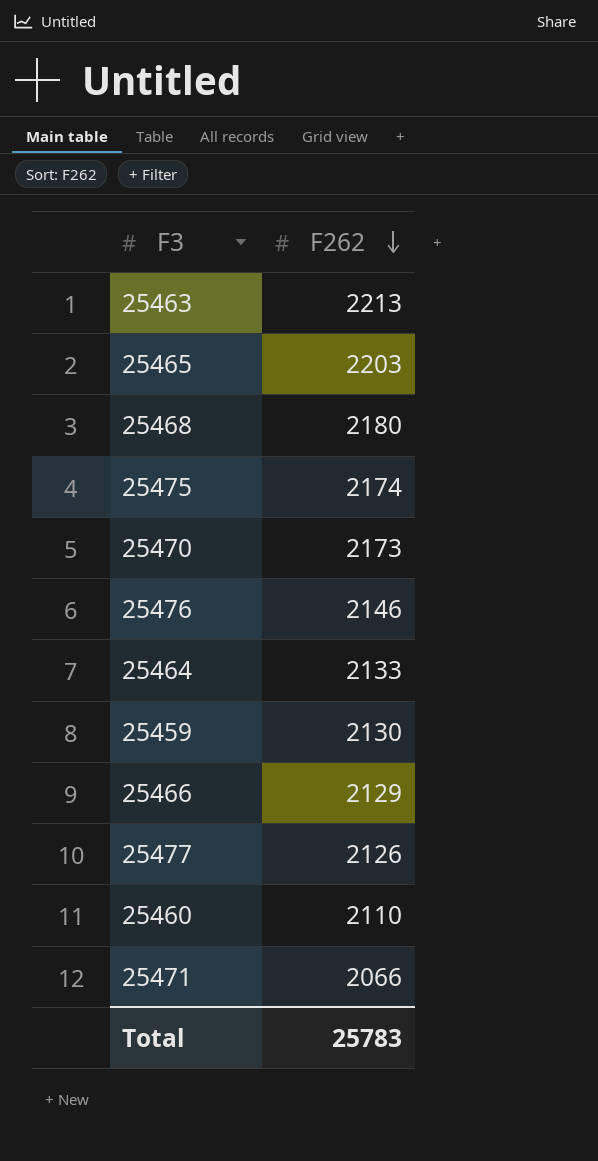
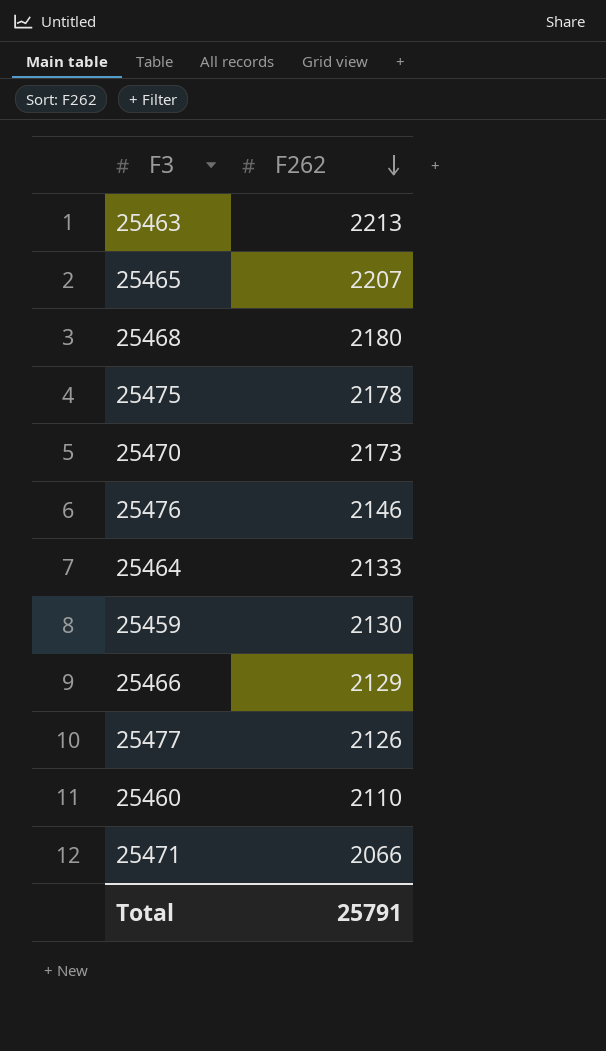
25465 | F262: 2203 -> 2207
25475 | F262: 2174 -> 2178
Total | F262: 25783 -> 25791

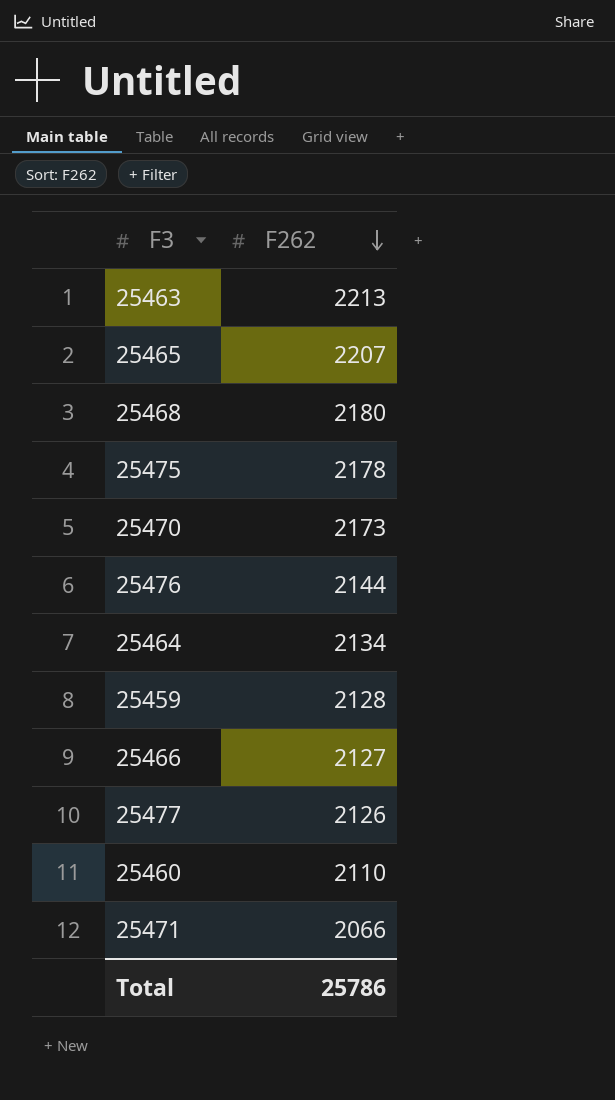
25476 | F262: 2146 -> 2144
25464 | F262: 2133 -> 2134
25459 | F262: 2130 -> 2128
25466 | F262: 2129 -> 2127
Total | F262: 25791 -> 25786

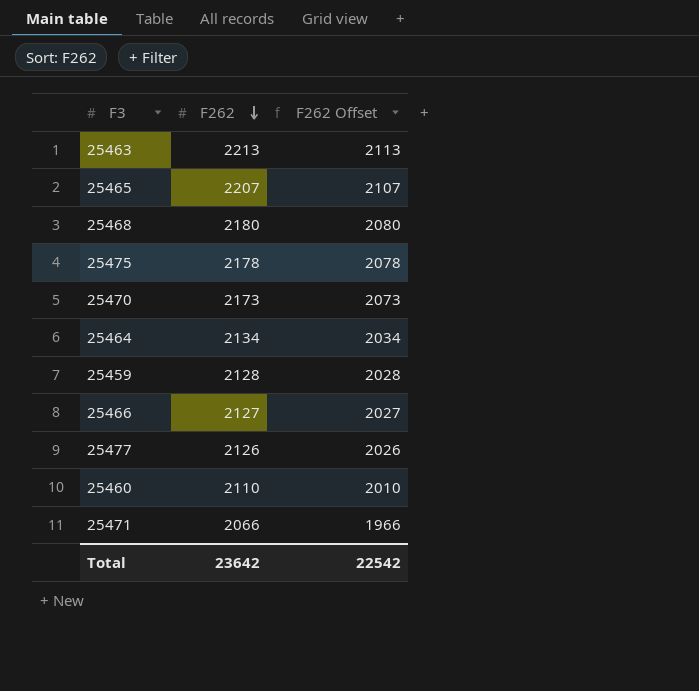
column F262 Offset | formula: none -> [F262] - 100
row 25476: 2144 -> none
Total | F262: 25786 -> 23642

